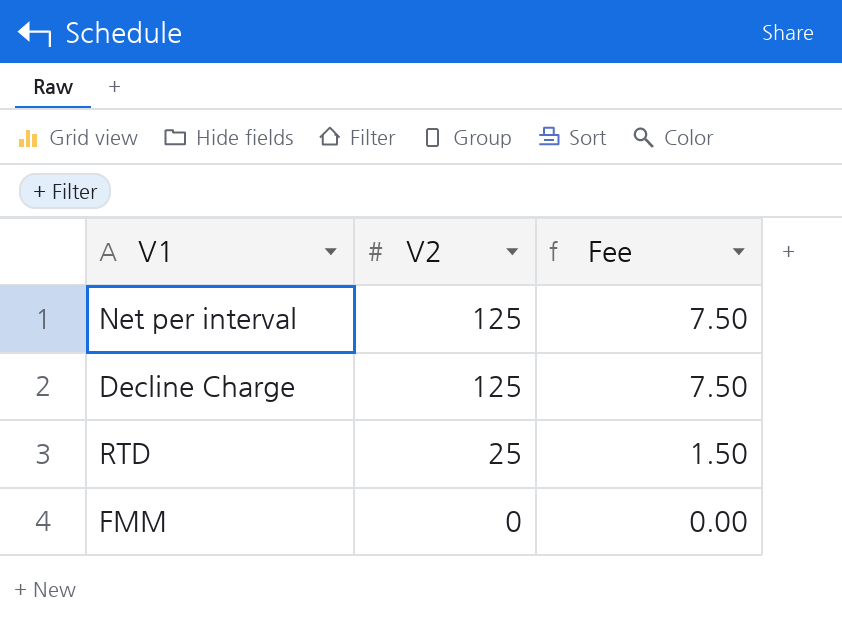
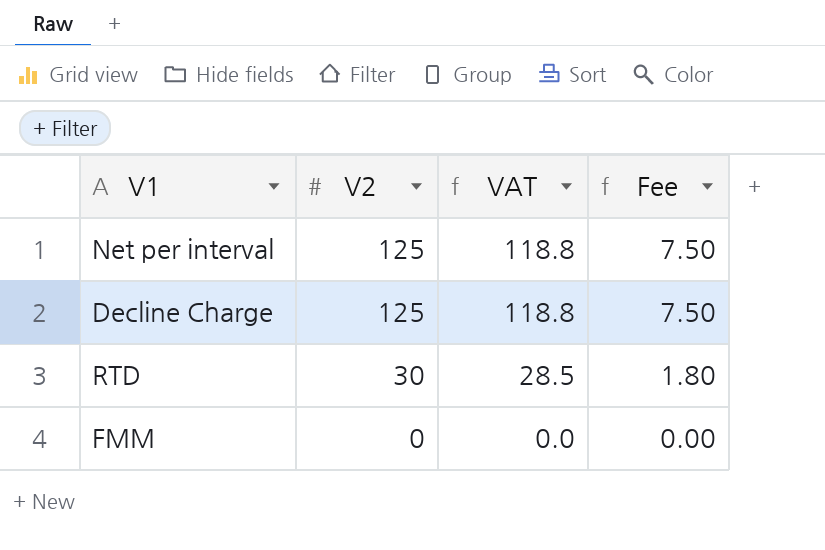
column VAT | formula: none -> [V2] * 0.95
RTD | V2: 25 -> 30
RTD | Fee: 1.50 -> 1.80

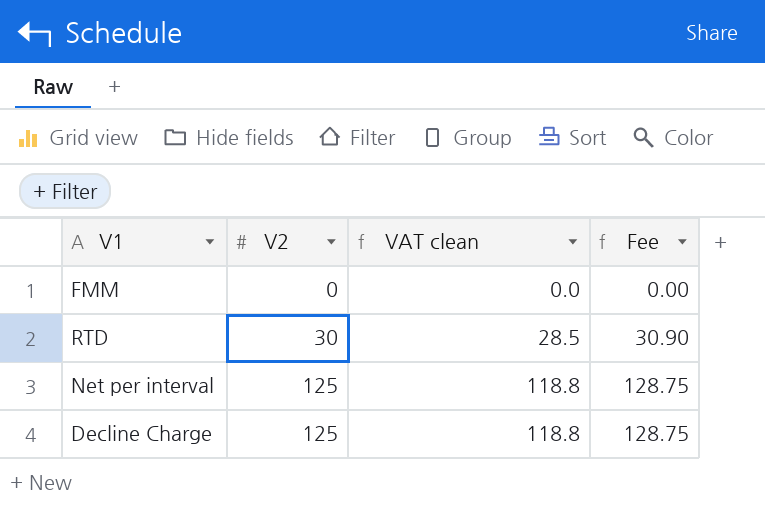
row order: V2 descending -> V2 ascending
column name: VAT -> VAT clean
column Fee | formula: [V2] * 0.06 -> [V2] * 1.03

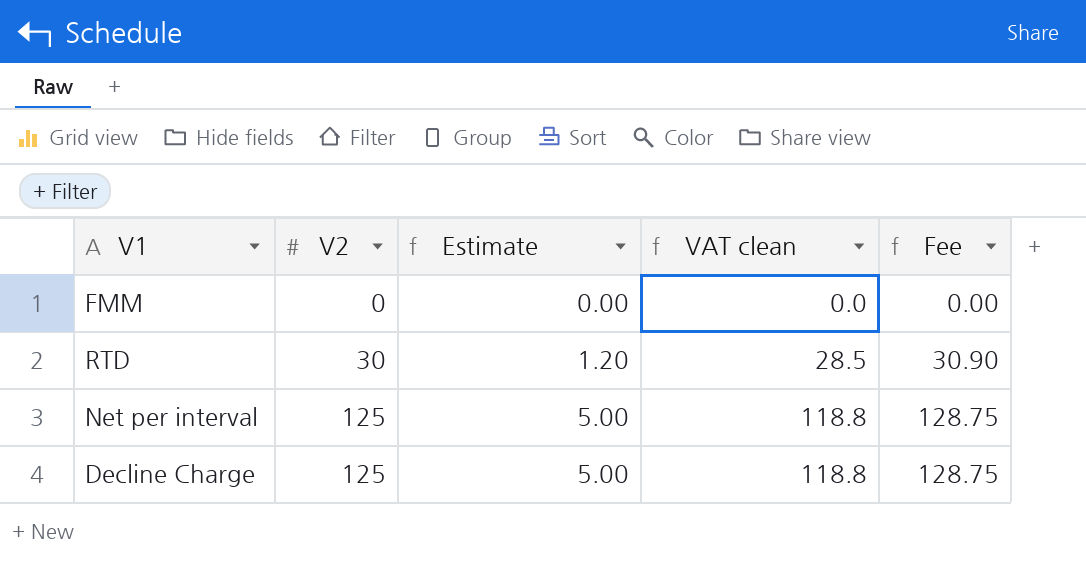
column Estimate | formula: none -> [V2] * 0.04

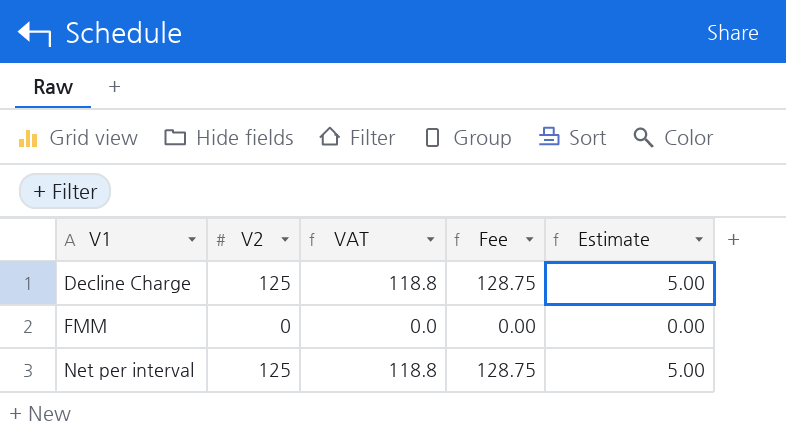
row order: V2 ascending -> V1 ascending
column name: VAT clean -> VAT
column Estimate | position: 3 -> 5
row RTD: 30 | 1.20 | 28.5 | 30.90 -> none

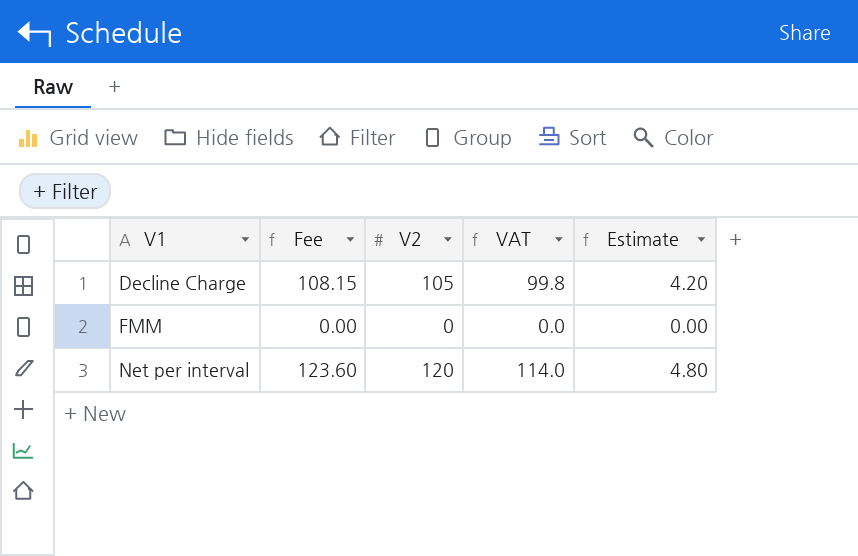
column Fee | position: 4 -> 2
Decline Charge | Fee: 128.75 -> 108.15
Decline Charge | V2: 125 -> 105
Decline Charge | VAT: 118.8 -> 99.8
Decline Charge | Estimate: 5.00 -> 4.20
Net per interval | Fee: 128.75 -> 123.60
Net per interval | V2: 125 -> 120
Net per interval | VAT: 118.8 -> 114.0
Net per interval | Estimate: 5.00 -> 4.80

